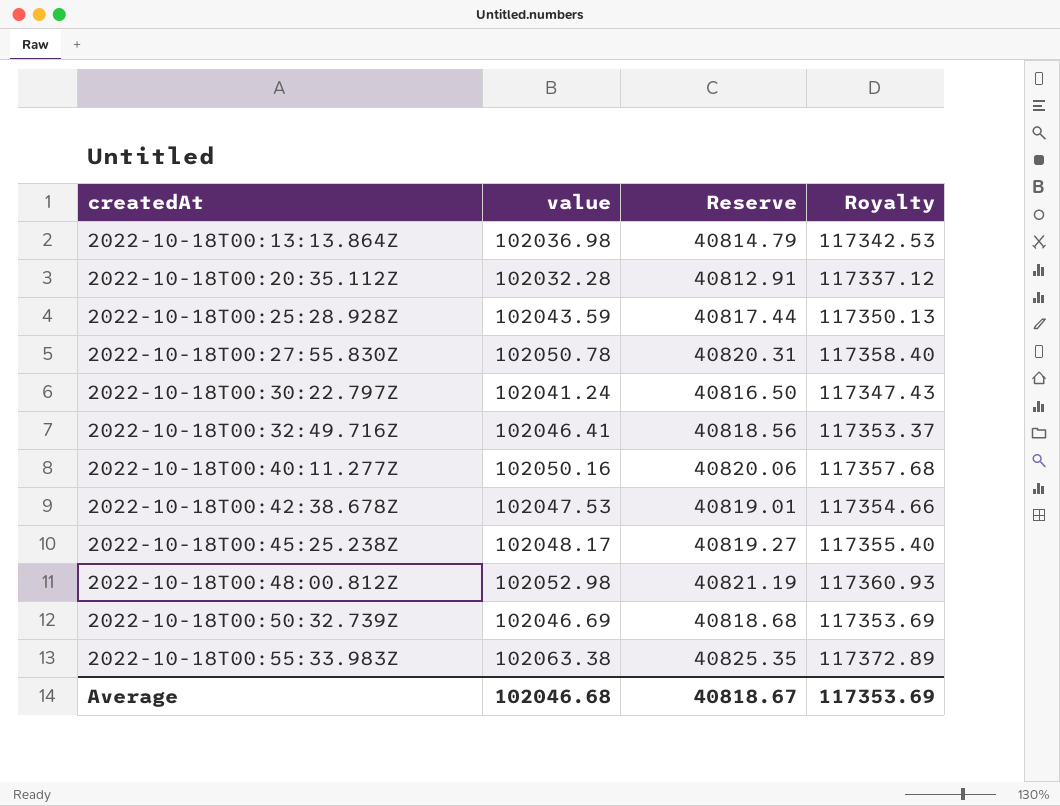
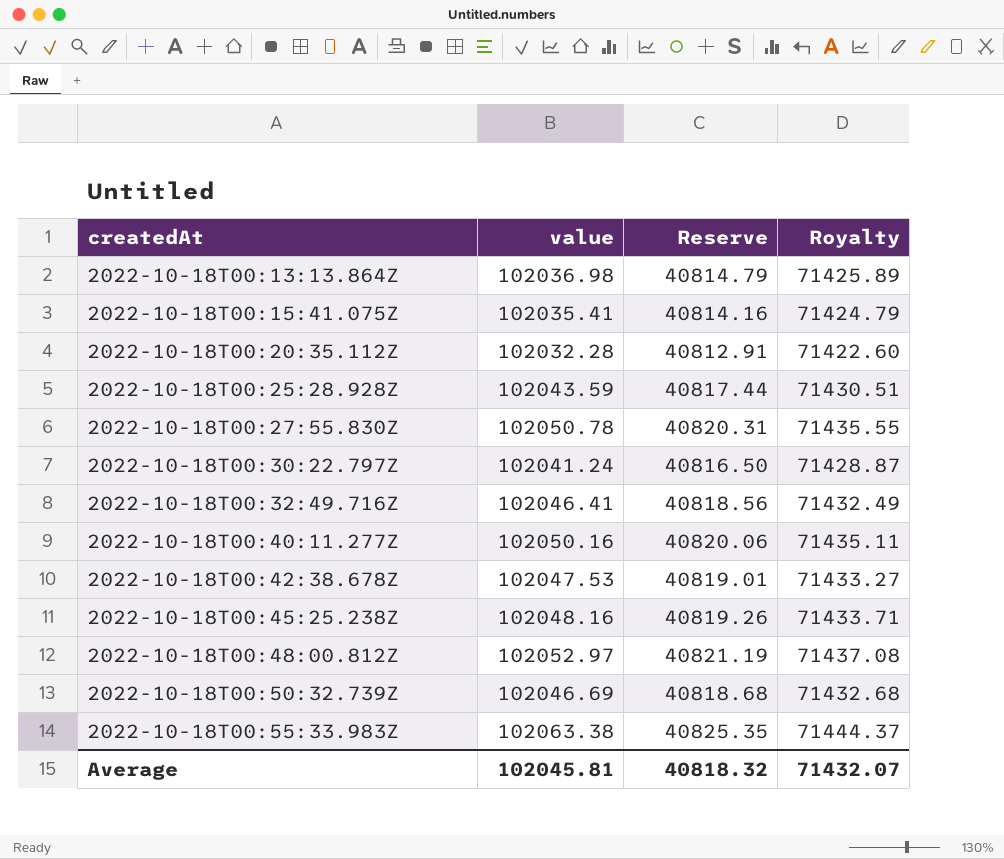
column Royalty | formula: [value] * 1.15 -> [value] * 0.7
row 2022-10-18T00:15:41.075Z: none -> 102035.41 | 40814.16 | 71424.79
2022-10-18T00:45:25.238Z | value: 102048.17 -> 102048.16
2022-10-18T00:45:25.238Z | Reserve: 40819.27 -> 40819.26
2022-10-18T00:48:00.812Z | value: 102052.98 -> 102052.97
Average | value: 102046.68 -> 102045.81
Average | Reserve: 40818.67 -> 40818.32
Average | Royalty: 117353.69 -> 71432.07

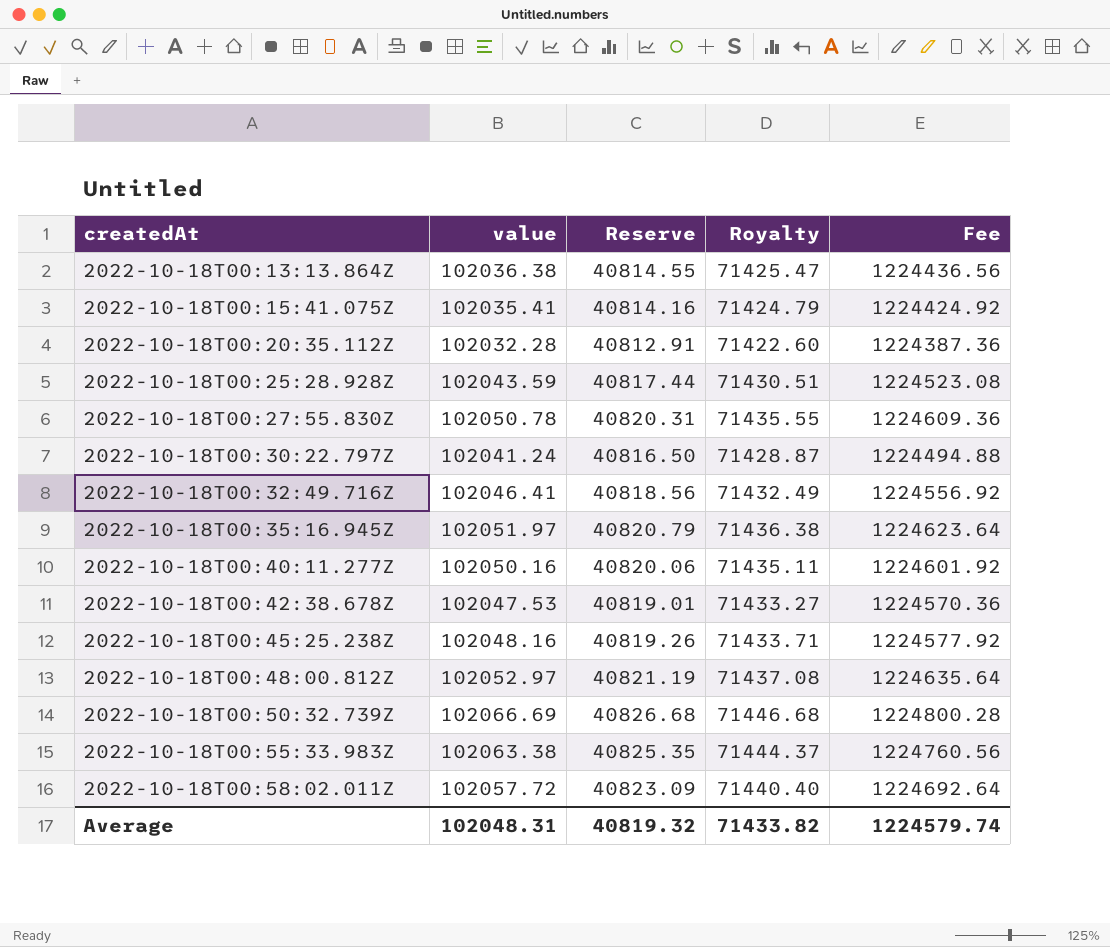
column Fee | formula: none -> [value] * 12
2022-10-18T00:13:13.864Z | value: 102036.98 -> 102036.38
2022-10-18T00:13:13.864Z | Reserve: 40814.79 -> 40814.55
2022-10-18T00:13:13.864Z | Royalty: 71425.89 -> 71425.47
row 2022-10-18T00:35:16.945Z: none -> 102051.97 | 40820.79 | 71436.38 | 1224623.64
2022-10-18T00:50:32.739Z | value: 102046.69 -> 102066.69
2022-10-18T00:50:32.739Z | Reserve: 40818.68 -> 40826.68
2022-10-18T00:50:32.739Z | Royalty: 71432.68 -> 71446.68
row 2022-10-18T00:58:02.011Z: none -> 102057.72 | 40823.09 | 71440.40 | 1224692.64
Average | value: 102045.81 -> 102048.31
Average | Reserve: 40818.32 -> 40819.32
Average | Royalty: 71432.07 -> 71433.82

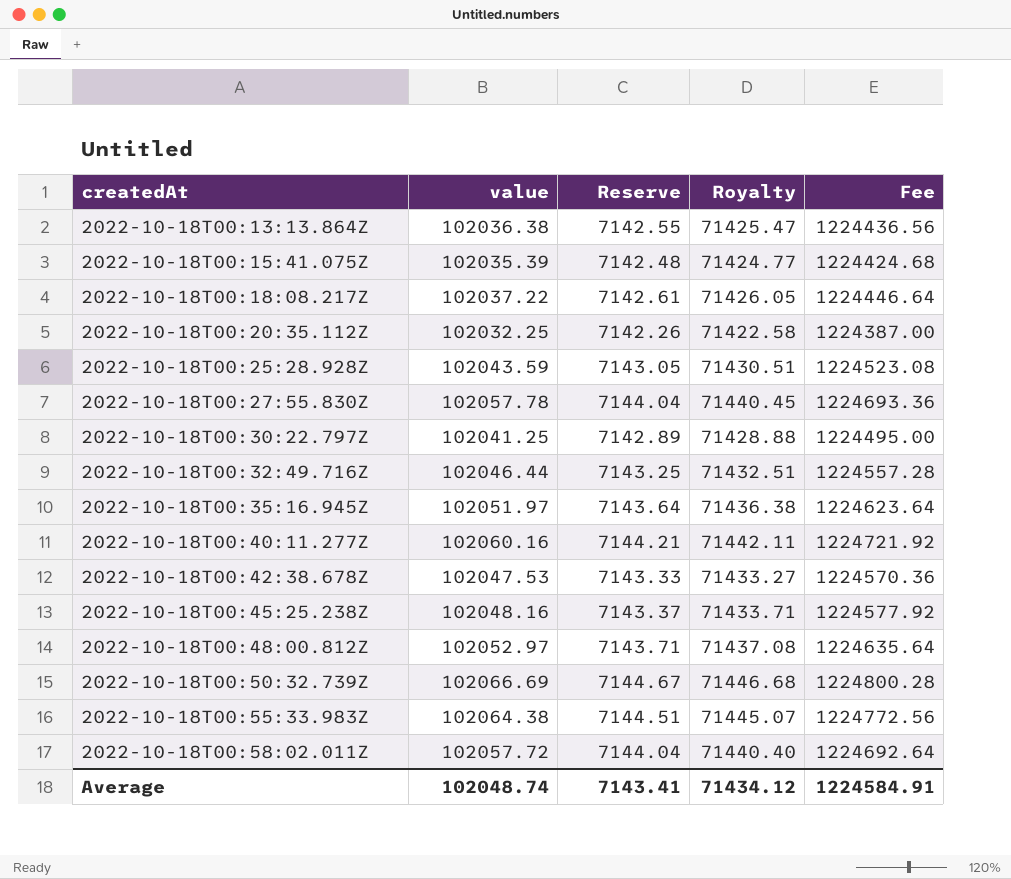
column Reserve | formula: [value] * 0.4 -> [value] * 0.07
2022-10-18T00:15:41.075Z | value: 102035.41 -> 102035.39
2022-10-18T00:15:41.075Z | Royalty: 71424.79 -> 71424.77
2022-10-18T00:15:41.075Z | Fee: 1224424.92 -> 1224424.68
row 2022-10-18T00:18:08.217Z: none -> 102037.22 | 7142.61 | 71426.05 | 1224446.64
2022-10-18T00:20:35.112Z | value: 102032.28 -> 102032.25
2022-10-18T00:20:35.112Z | Royalty: 71422.60 -> 71422.58
2022-10-18T00:20:35.112Z | Fee: 1224387.36 -> 1224387.00
2022-10-18T00:27:55.830Z | value: 102050.78 -> 102057.78
2022-10-18T00:27:55.830Z | Royalty: 71435.55 -> 71440.45
2022-10-18T00:27:55.830Z | Fee: 1224609.36 -> 1224693.36
2022-10-18T00:30:22.797Z | value: 102041.24 -> 102041.25
2022-10-18T00:30:22.797Z | Royalty: 71428.87 -> 71428.88
2022-10-18T00:30:22.797Z | Fee: 1224494.88 -> 1224495.00
2022-10-18T00:32:49.716Z | value: 102046.41 -> 102046.44
2022-10-18T00:32:49.716Z | Royalty: 71432.49 -> 71432.51
2022-10-18T00:32:49.716Z | Fee: 1224556.92 -> 1224557.28
2022-10-18T00:40:11.277Z | value: 102050.16 -> 102060.16
2022-10-18T00:40:11.277Z | Royalty: 71435.11 -> 71442.11
2022-10-18T00:40:11.277Z | Fee: 1224601.92 -> 1224721.92
2022-10-18T00:55:33.983Z | value: 102063.38 -> 102064.38
2022-10-18T00:55:33.983Z | Royalty: 71444.37 -> 71445.07
2022-10-18T00:55:33.983Z | Fee: 1224760.56 -> 1224772.56
Average | value: 102048.31 -> 102048.74
Average | Reserve: 40819.32 -> 7143.41
Average | Royalty: 71433.82 -> 71434.12
Average | Fee: 1224579.74 -> 1224584.91

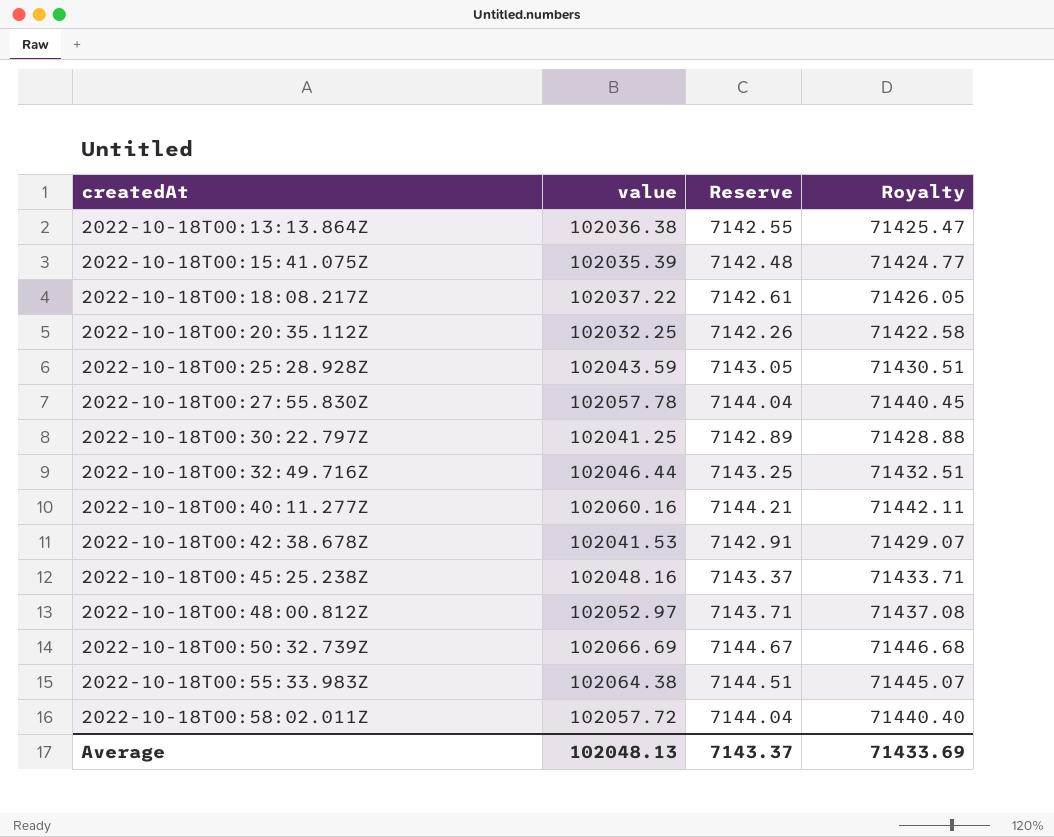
column Fee | formula: [value] * 12 -> none
row 2022-10-18T00:35:16.945Z: 102051.97 | 7143.64 | 71436.38 | 1224623.64 -> none
2022-10-18T00:42:38.678Z | value: 102047.53 -> 102041.53
2022-10-18T00:42:38.678Z | Reserve: 7143.33 -> 7142.91
2022-10-18T00:42:38.678Z | Royalty: 71433.27 -> 71429.07
Average | value: 102048.74 -> 102048.13
Average | Reserve: 7143.41 -> 7143.37
Average | Royalty: 71434.12 -> 71433.69

